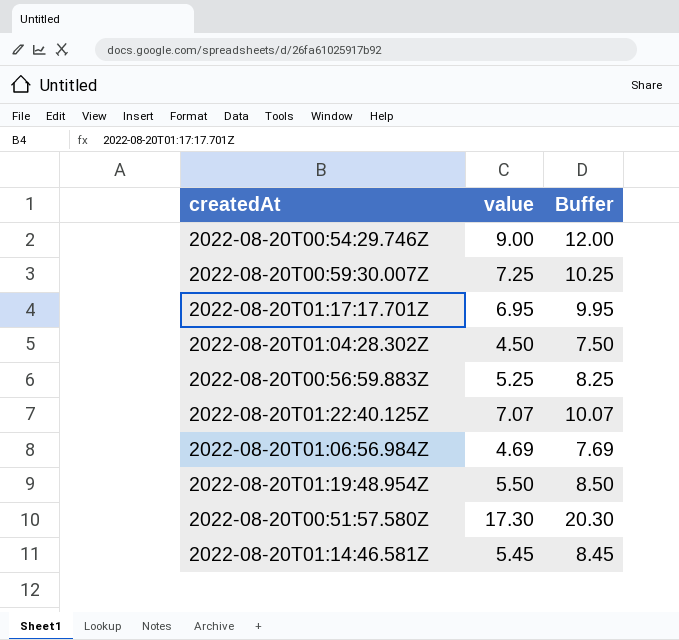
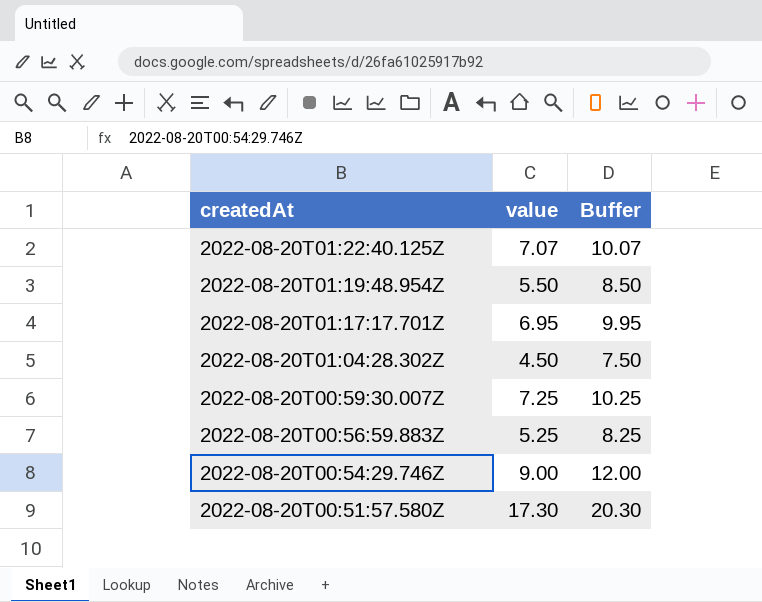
row order: none -> createdAt descending
row 2022-08-20T01:06:56.984Z: 4.69 | 7.69 -> none
row 2022-08-20T01:14:46.581Z: 5.45 | 8.45 -> none

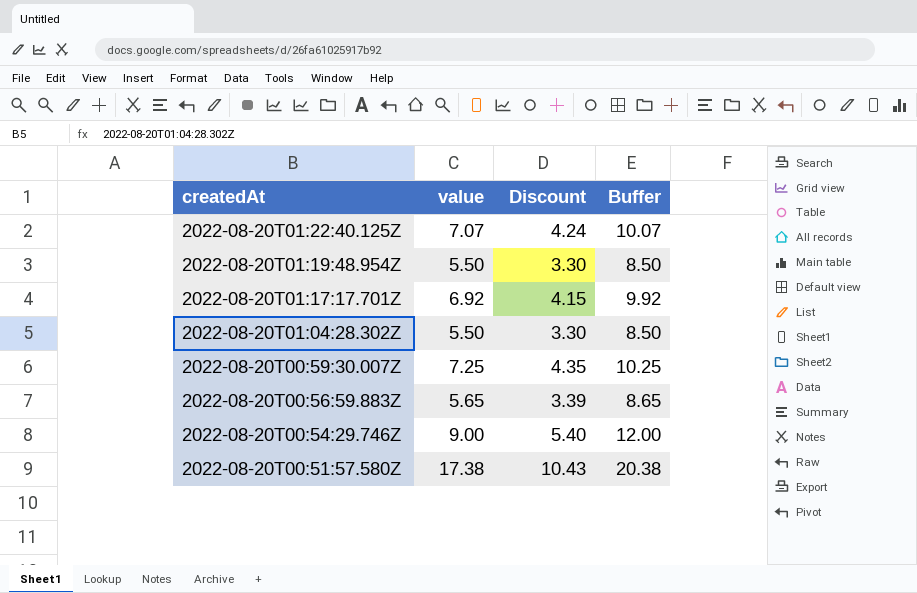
column Discount | formula: none -> [value] * 0.6
2022-08-20T01:17:17.701Z | value: 6.95 -> 6.92
2022-08-20T01:17:17.701Z | Buffer: 9.95 -> 9.92
2022-08-20T01:04:28.302Z | value: 4.50 -> 5.50
2022-08-20T01:04:28.302Z | Buffer: 7.50 -> 8.50
2022-08-20T00:56:59.883Z | value: 5.25 -> 5.65
2022-08-20T00:56:59.883Z | Buffer: 8.25 -> 8.65
2022-08-20T00:51:57.580Z | value: 17.30 -> 17.38
2022-08-20T00:51:57.580Z | Buffer: 20.30 -> 20.38

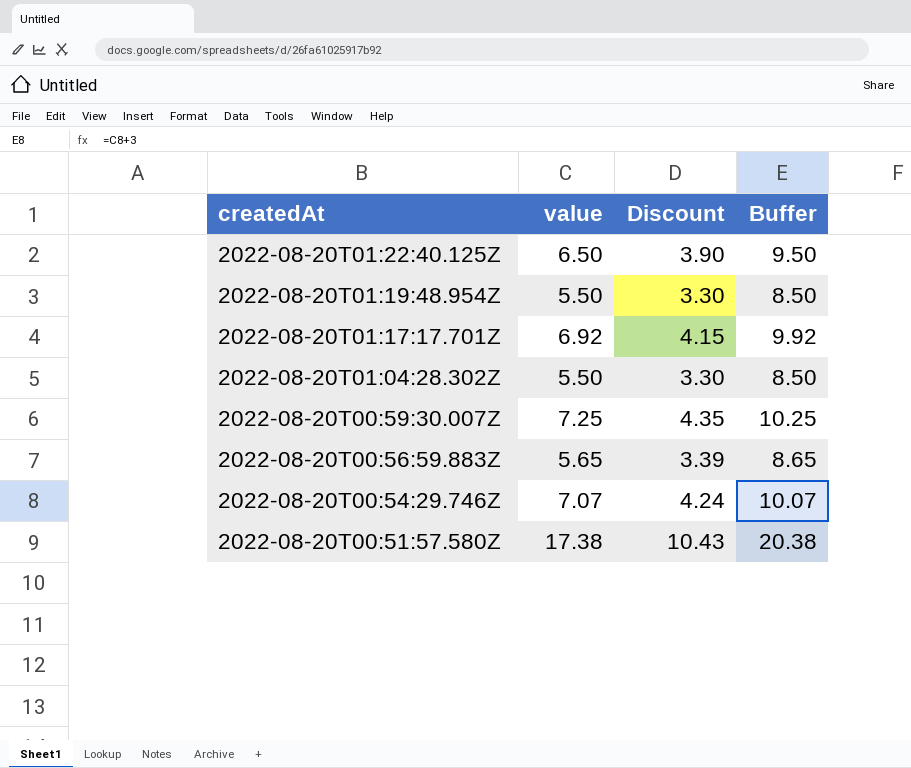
2022-08-20T01:22:40.125Z | value: 7.07 -> 6.50
2022-08-20T01:22:40.125Z | Discount: 4.24 -> 3.90
2022-08-20T01:22:40.125Z | Buffer: 10.07 -> 9.50
2022-08-20T00:54:29.746Z | value: 9.00 -> 7.07
2022-08-20T00:54:29.746Z | Discount: 5.40 -> 4.24
2022-08-20T00:54:29.746Z | Buffer: 12.00 -> 10.07

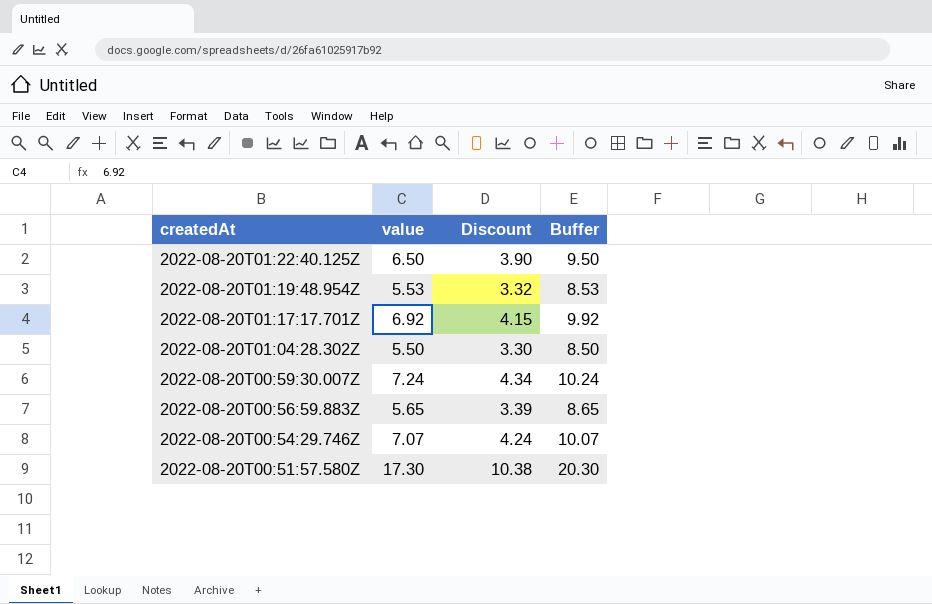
2022-08-20T01:19:48.954Z | value: 5.50 -> 5.53
2022-08-20T01:19:48.954Z | Discount: 3.30 -> 3.32
2022-08-20T01:19:48.954Z | Buffer: 8.50 -> 8.53
2022-08-20T00:59:30.007Z | value: 7.25 -> 7.24
2022-08-20T00:59:30.007Z | Discount: 4.35 -> 4.34
2022-08-20T00:59:30.007Z | Buffer: 10.25 -> 10.24
2022-08-20T00:51:57.580Z | value: 17.38 -> 17.30
2022-08-20T00:51:57.580Z | Discount: 10.43 -> 10.38
2022-08-20T00:51:57.580Z | Buffer: 20.38 -> 20.30

